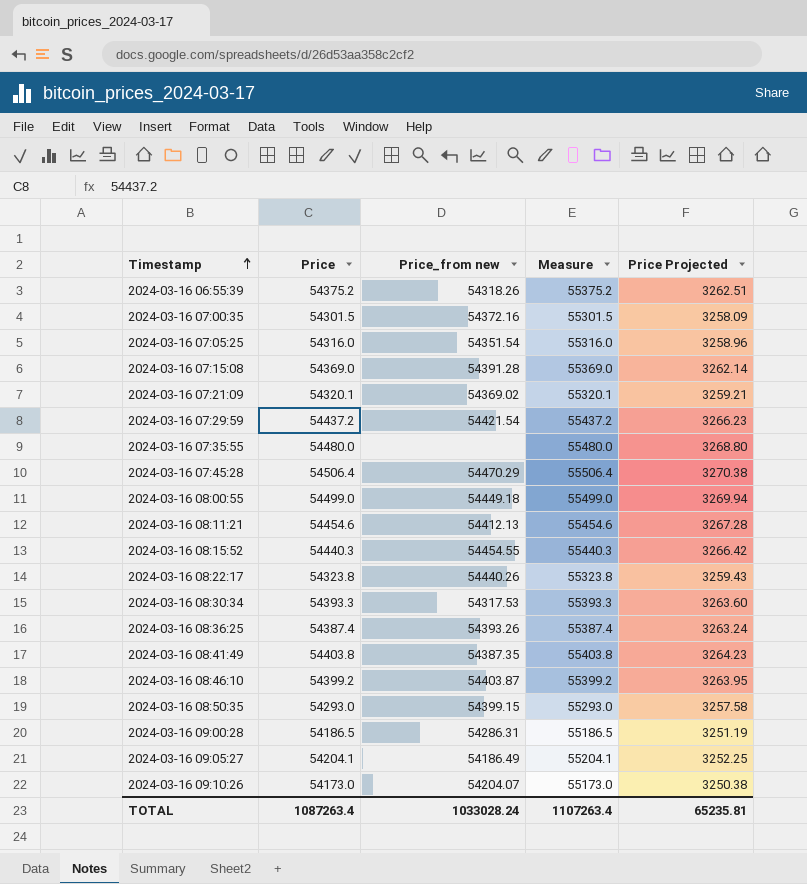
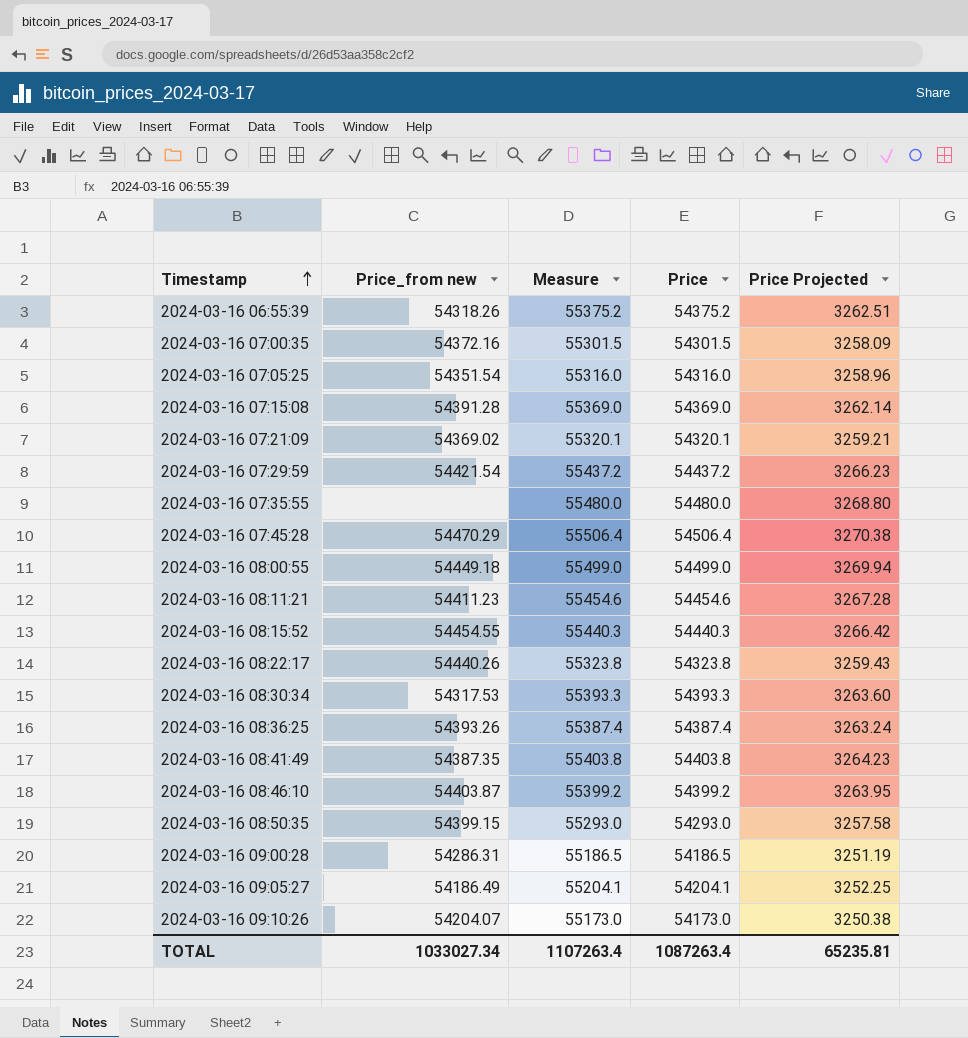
column Price | position: 2 -> 4
2024-03-16 08:11:21 | Price_from new: 54412.13 -> 54411.23
TOTAL | Price_from new: 1033028.24 -> 1033027.34

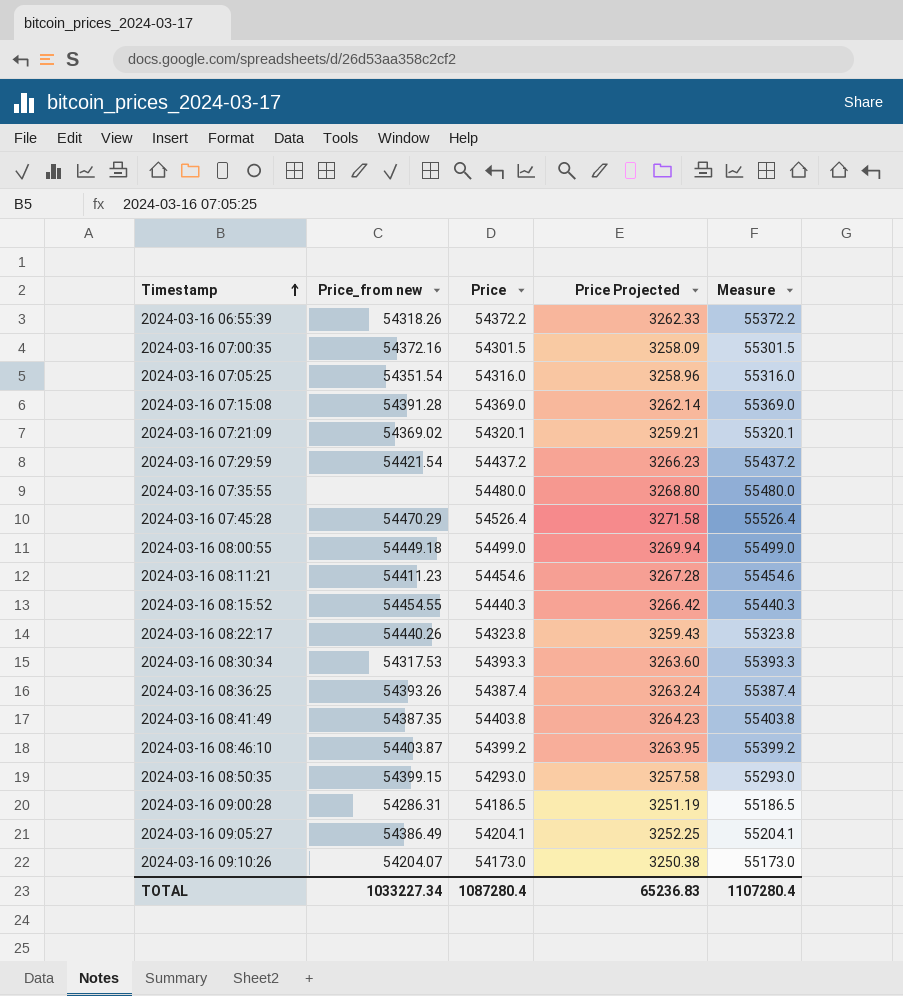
column Measure | position: 3 -> 5
2024-03-16 06:55:39 | Price: 54375.2 -> 54372.2
2024-03-16 06:55:39 | Price Projected: 3262.51 -> 3262.33
2024-03-16 06:55:39 | Measure: 55375.2 -> 55372.2
2024-03-16 07:45:28 | Price: 54506.4 -> 54526.4
2024-03-16 07:45:28 | Price Projected: 3270.38 -> 3271.58
2024-03-16 07:45:28 | Measure: 55506.4 -> 55526.4
2024-03-16 09:05:27 | Price_from new: 54186.49 -> 54386.49
TOTAL | Price_from new: 1033027.34 -> 1033227.34
TOTAL | Price: 1087263.4 -> 1087280.4
TOTAL | Price Projected: 65235.81 -> 65236.83
TOTAL | Measure: 1107263.4 -> 1107280.4

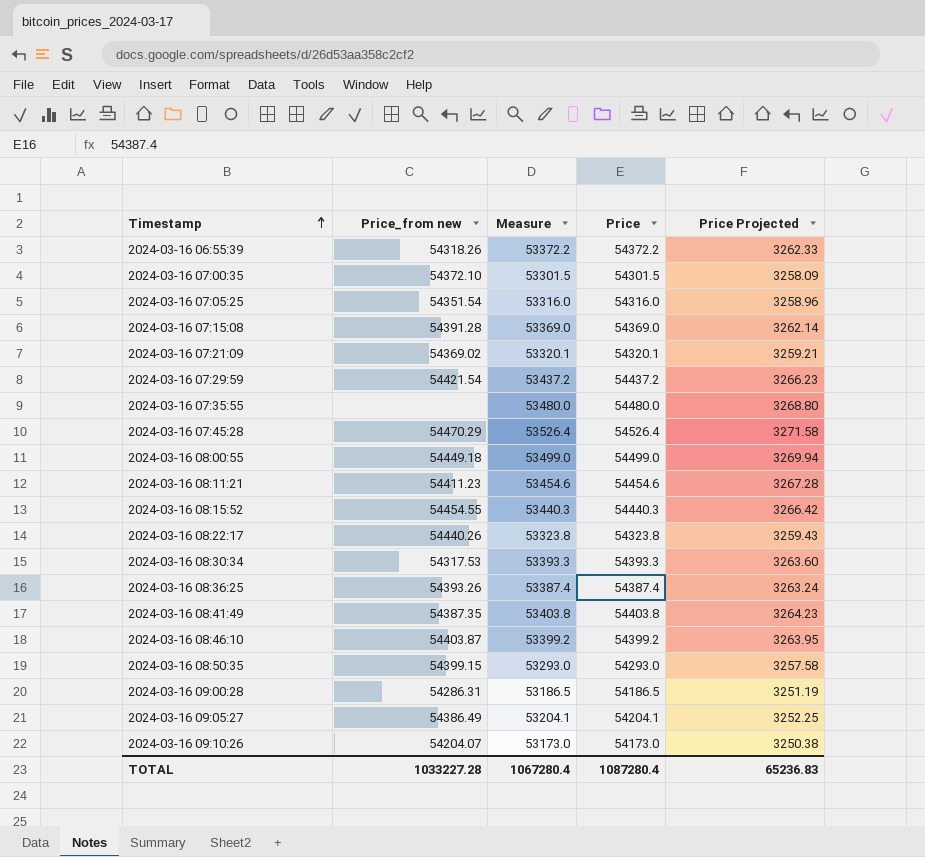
column Measure | formula: [Price] + 1000 -> [Price] - 1000
column Measure | position: 5 -> 3
2024-03-16 07:00:35 | Price_from new: 54372.16 -> 54372.10
TOTAL | Price_from new: 1033227.34 -> 1033227.28
TOTAL | Measure: 1107280.4 -> 1067280.4

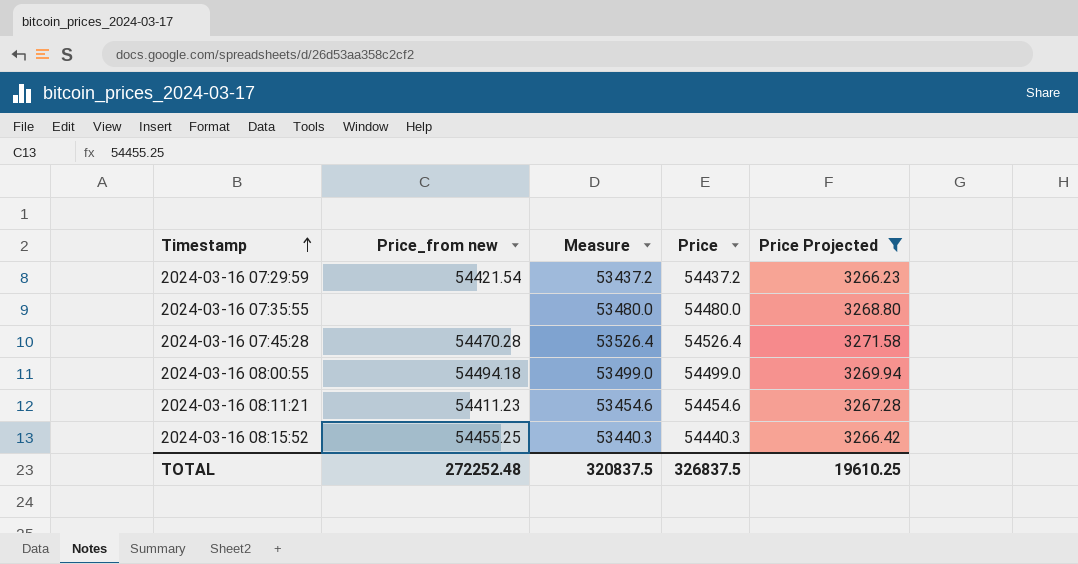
filter: none -> Price Projected >= 3266.23
2024-03-16 07:45:28 | Price_from new: 54470.29 -> 54470.28
2024-03-16 08:00:55 | Price_from new: 54449.18 -> 54494.18
2024-03-16 08:15:52 | Price_from new: 54454.55 -> 54455.25
TOTAL | Price_from new: 1033227.28 -> 272252.48
TOTAL | Measure: 1067280.4 -> 320837.5
TOTAL | Price: 1087280.4 -> 326837.5
TOTAL | Price Projected: 65236.83 -> 19610.25

